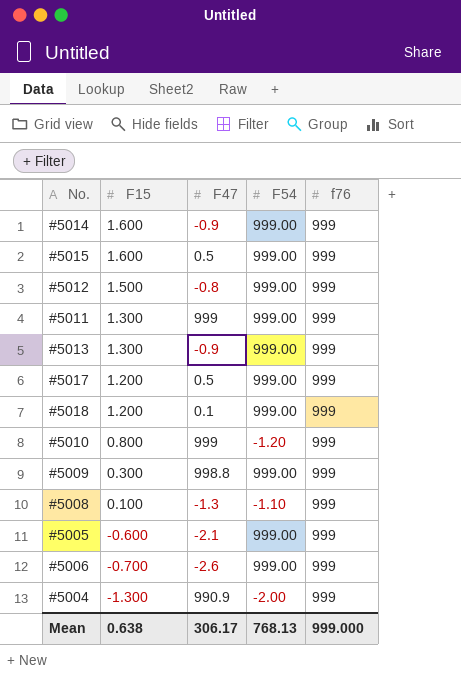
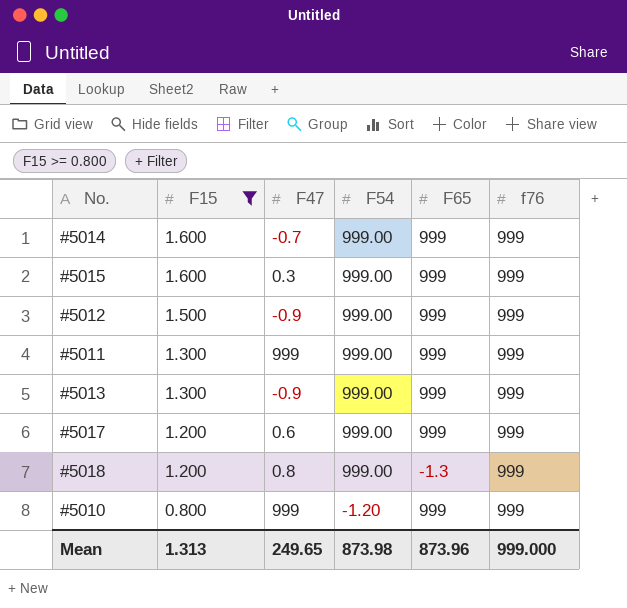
filter: none -> F15 >= 0.800
column F65 | position: none -> 5
#5014 | F47: -0.9 -> -0.7
#5015 | F47: 0.5 -> 0.3
#5012 | F47: -0.8 -> -0.9
#5017 | F47: 0.5 -> 0.6
#5018 | F47: 0.1 -> 0.8
Mean | F15: 0.638 -> 1.313
Mean | F47: 306.17 -> 249.65
Mean | F54: 768.13 -> 873.98

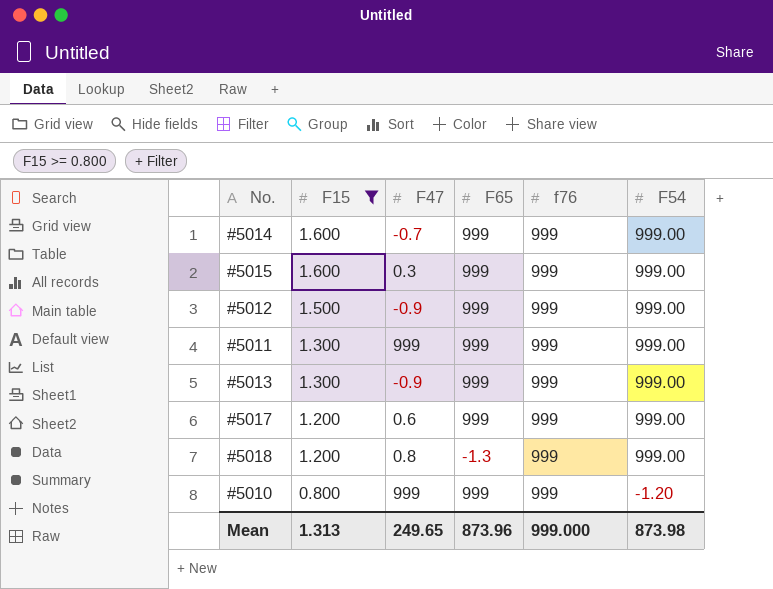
column F54 | position: 4 -> 6

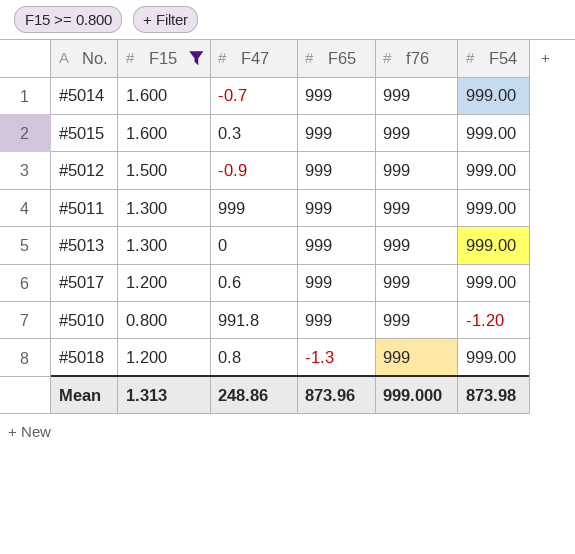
row order: F15 descending -> F65 descending
#5013 | F47: -0.9 -> 0
#5010 | F47: 999 -> 991.8
Mean | F47: 249.65 -> 248.86

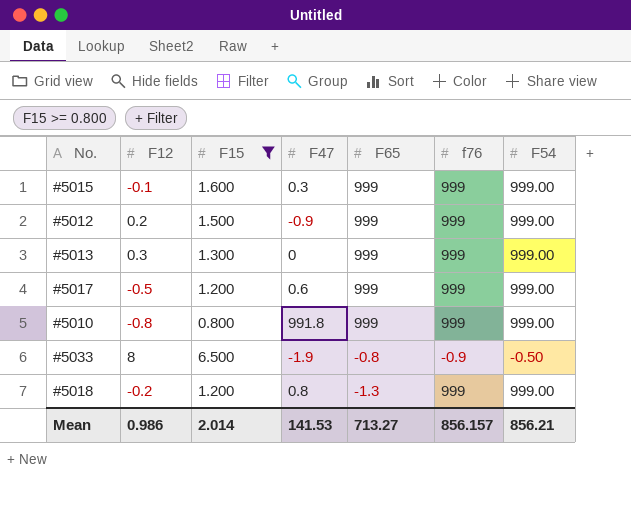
column F12 | position: none -> 2
row #5014: 1.600 | -0.7 | 999 | 999 | 999.00 -> none
row #5011: 1.300 | 999 | 999 | 999 | 999.00 -> none
#5010 | F54: -1.20 -> 999.00
row #5033: none -> 8 | 6.500 | -1.9 | -0.8 | -0.9 | -0.50
Mean | F15: 1.313 -> 2.014
Mean | F47: 248.86 -> 141.53
Mean | F65: 873.96 -> 713.27
Mean | f76: 999.000 -> 856.157
Mean | F54: 873.98 -> 856.21

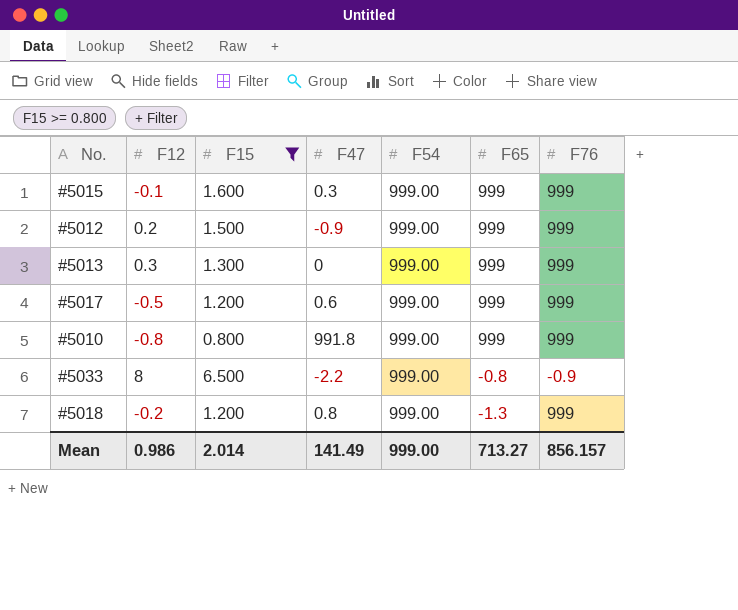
column F54 | position: 7 -> 5
column name: f76 -> F76
#5033 | F47: -1.9 -> -2.2
#5033 | F54: -0.50 -> 999.00
Mean | F47: 141.53 -> 141.49
Mean | F54: 856.21 -> 999.00

